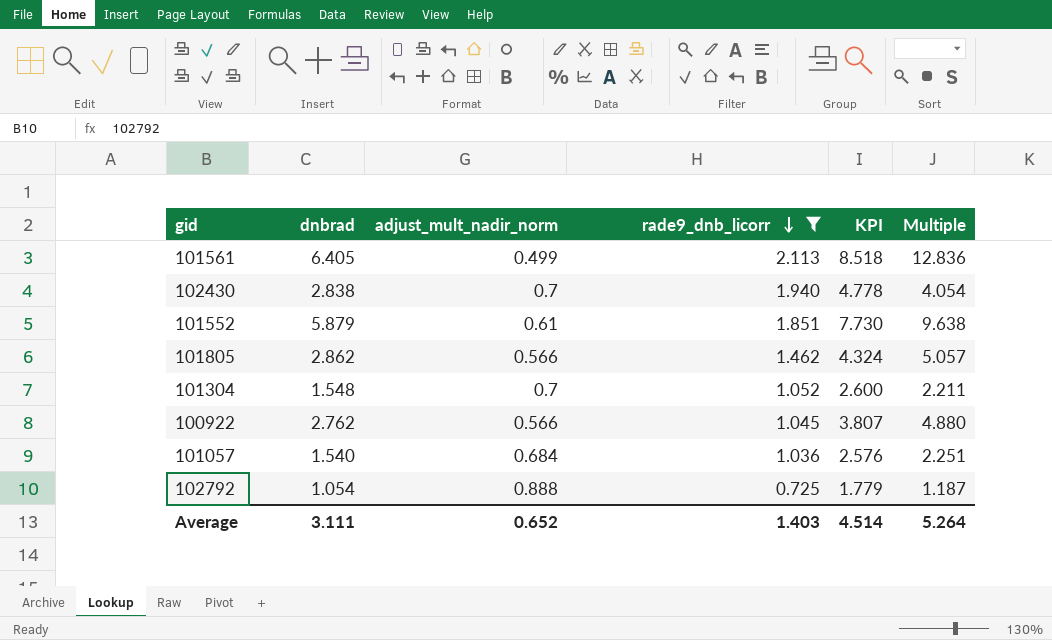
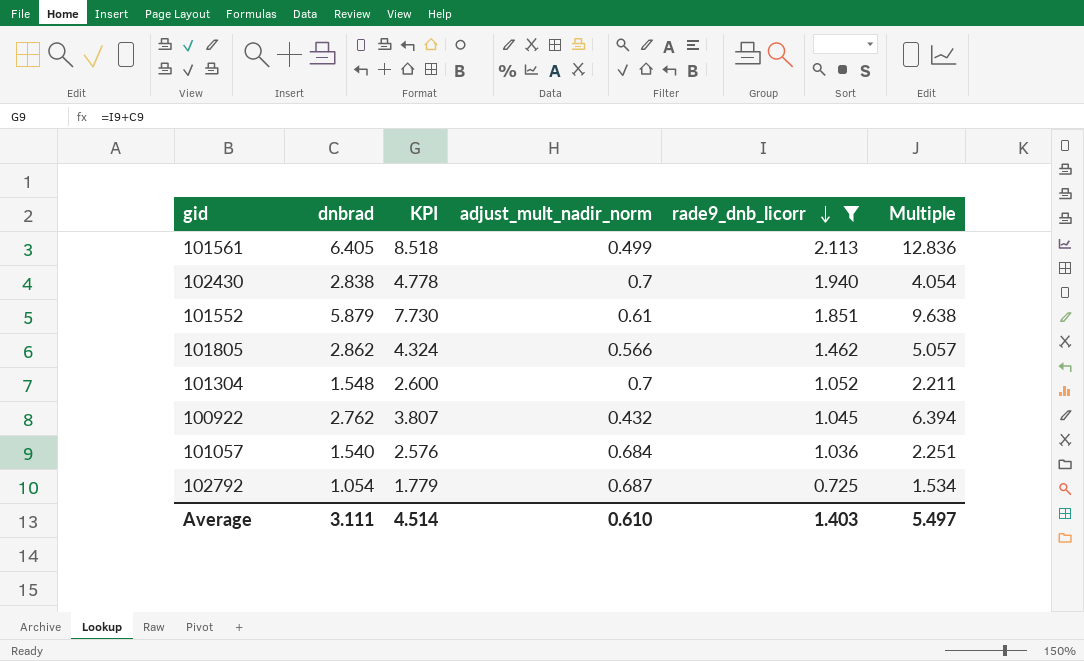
column KPI | position: 5 -> 3
100922 | adjust_mult_nadir_norm: 0.566 -> 0.432
100922 | Multiple: 4.880 -> 6.394
102792 | adjust_mult_nadir_norm: 0.888 -> 0.687
102792 | Multiple: 1.187 -> 1.534
Average | adjust_mult_nadir_norm: 0.652 -> 0.610
Average | Multiple: 5.264 -> 5.497

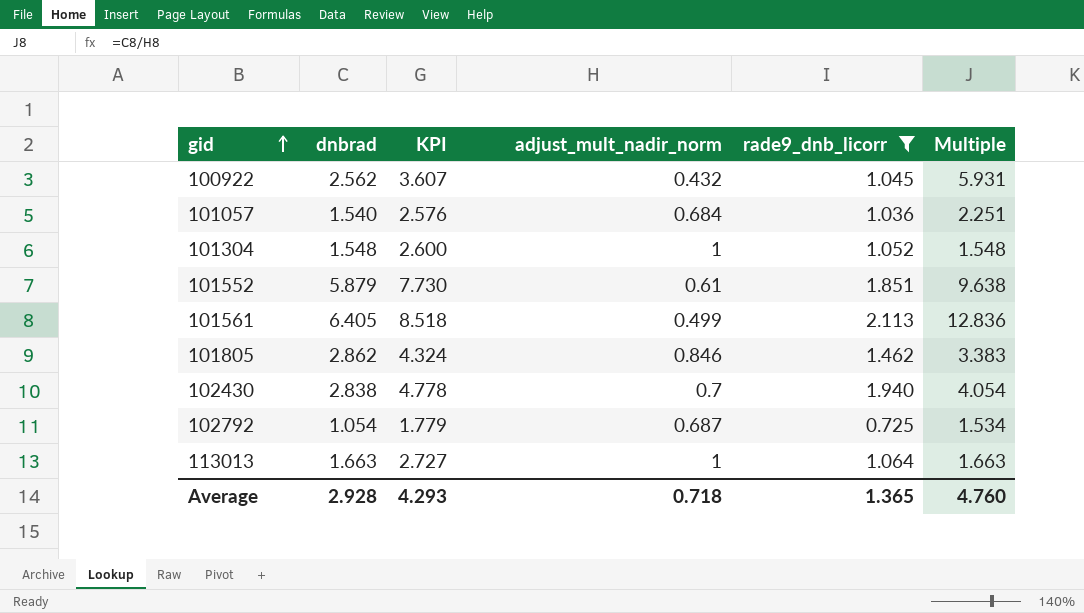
row order: rade9_dnb_licorr descending -> gid ascending
100922 | dnbrad: 2.762 -> 2.562
100922 | KPI: 3.807 -> 3.607
100922 | Multiple: 6.394 -> 5.931
101304 | adjust_mult_nadir_norm: 0.7 -> 1
101304 | Multiple: 2.211 -> 1.548
101805 | adjust_mult_nadir_norm: 0.566 -> 0.846
101805 | Multiple: 5.057 -> 3.383
row 113013: none -> 1.663 | 2.727 | 1 | 1.064 | 1.663
Average | dnbrad: 3.111 -> 2.928
Average | KPI: 4.514 -> 4.293
Average | adjust_mult_nadir_norm: 0.610 -> 0.718
Average | rade9_dnb_licorr: 1.403 -> 1.365
Average | Multiple: 5.497 -> 4.760

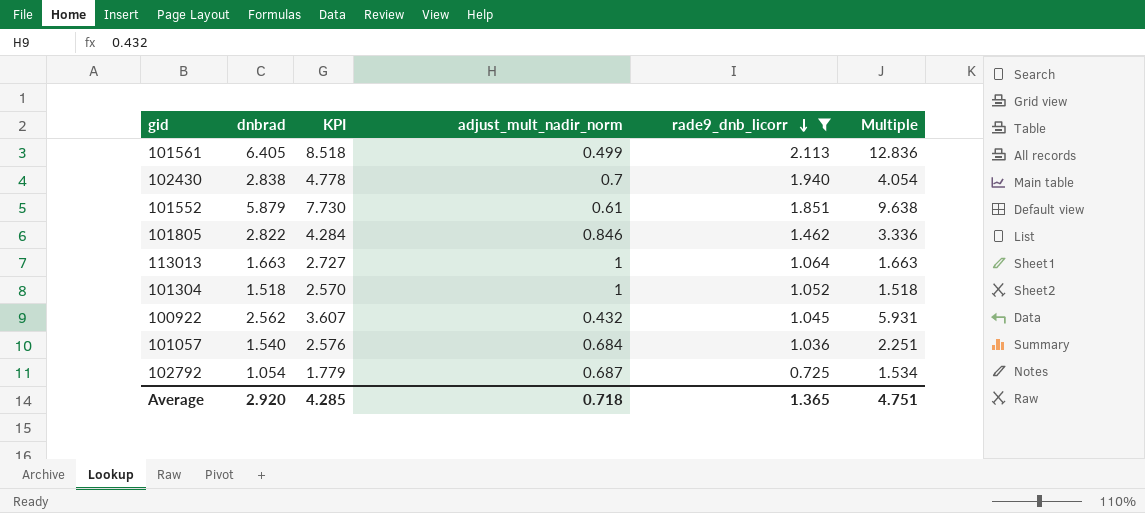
row order: gid ascending -> rade9_dnb_licorr descending
101805 | dnbrad: 2.862 -> 2.822
101805 | KPI: 4.324 -> 4.284
101805 | Multiple: 3.383 -> 3.336
101304 | dnbrad: 1.548 -> 1.518
101304 | KPI: 2.600 -> 2.570
101304 | Multiple: 1.548 -> 1.518
Average | dnbrad: 2.928 -> 2.920
Average | KPI: 4.293 -> 4.285
Average | Multiple: 4.760 -> 4.751

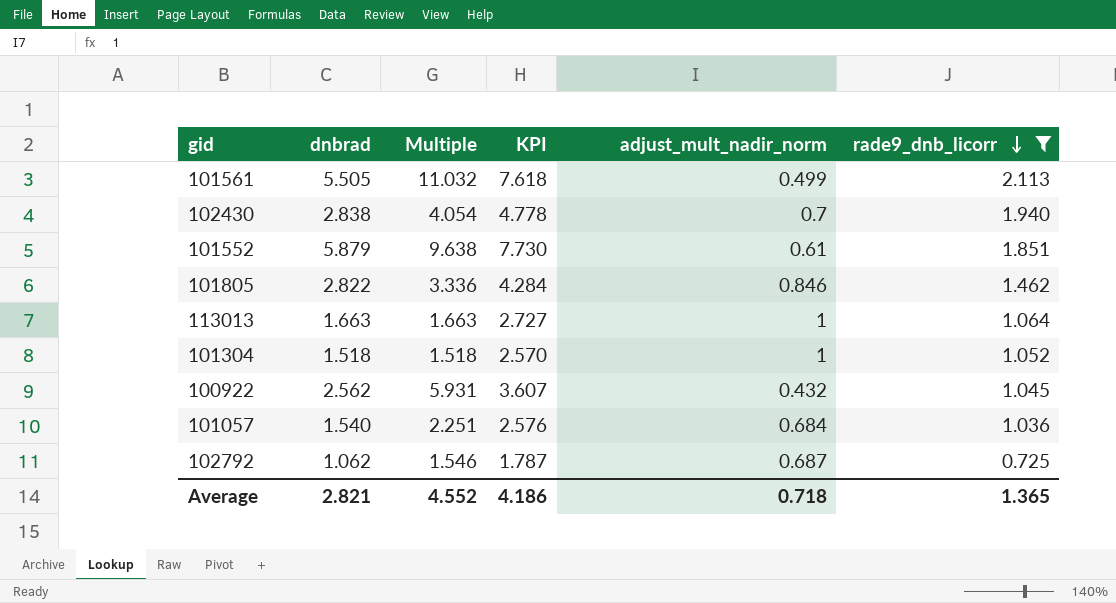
column Multiple | position: 6 -> 3
101561 | dnbrad: 6.405 -> 5.505
101561 | Multiple: 12.836 -> 11.032
101561 | KPI: 8.518 -> 7.618
102792 | dnbrad: 1.054 -> 1.062
102792 | Multiple: 1.534 -> 1.546
102792 | KPI: 1.779 -> 1.787
Average | dnbrad: 2.920 -> 2.821
Average | Multiple: 4.751 -> 4.552
Average | KPI: 4.285 -> 4.186

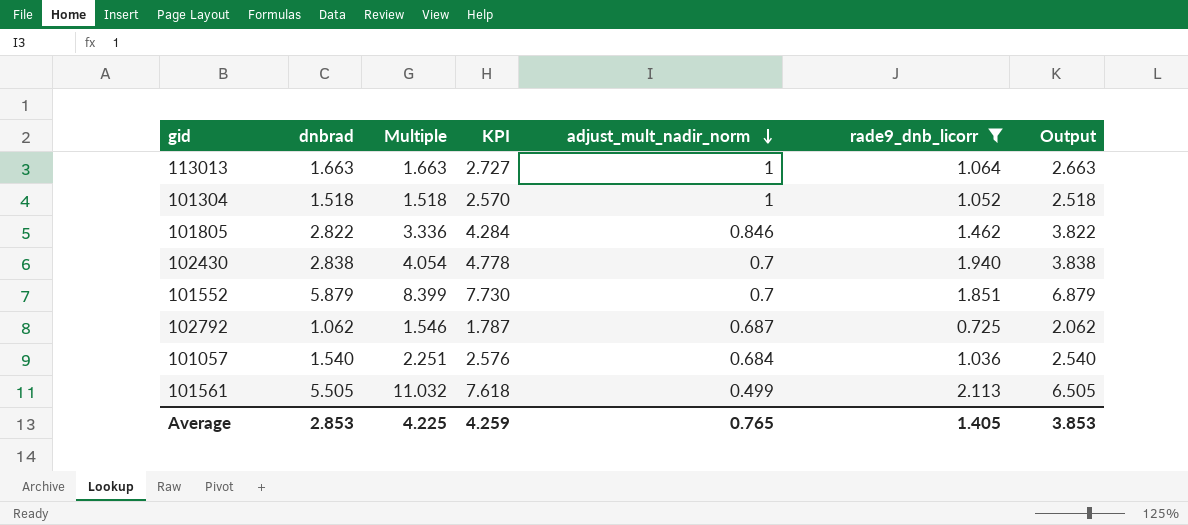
row order: rade9_dnb_licorr descending -> adjust_mult_nadir_norm descending
column Output | formula: none -> [dnbrad] + 1
row 100922: 2.562 | 5.931 | 3.607 | 0.432 | 1.045 -> none
101552 | Multiple: 9.638 -> 8.399
101552 | adjust_mult_nadir_norm: 0.61 -> 0.7
Average | dnbrad: 2.821 -> 2.853
Average | Multiple: 4.552 -> 4.225
Average | KPI: 4.186 -> 4.259
Average | adjust_mult_nadir_norm: 0.718 -> 0.765
Average | rade9_dnb_licorr: 1.365 -> 1.405

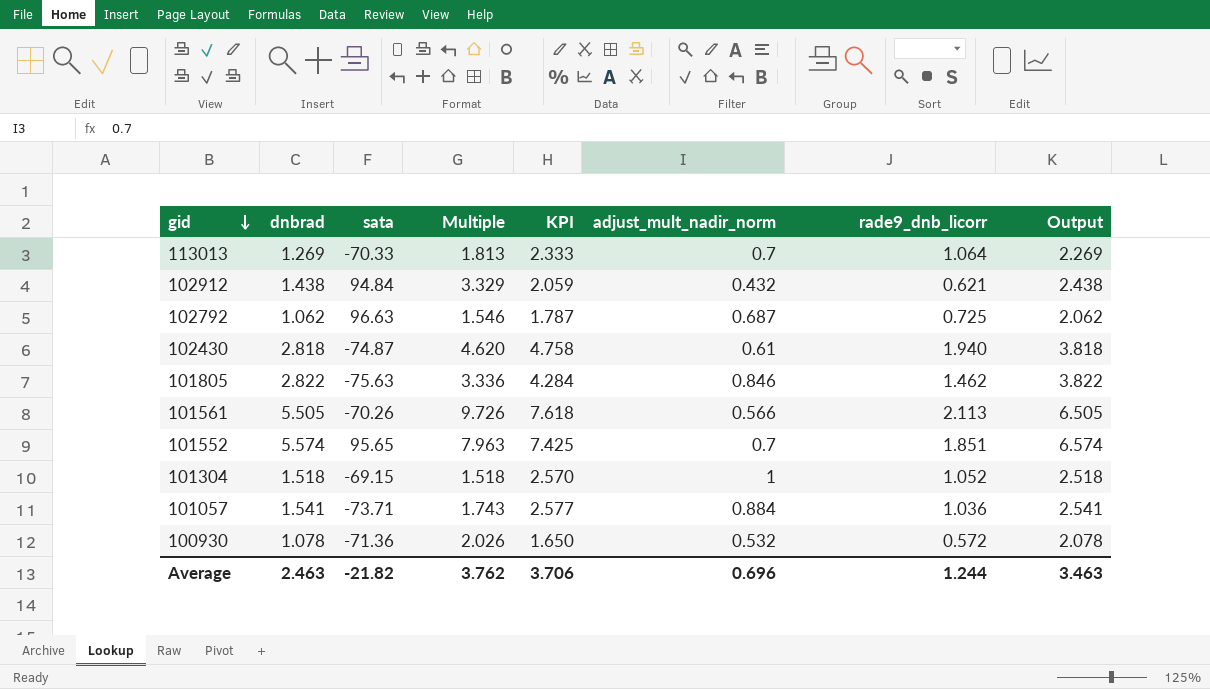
filter: rade9_dnb_licorr >= 0.725 -> none
row order: adjust_mult_nadir_norm descending -> gid descending
column sata | position: none -> 3
113013 | dnbrad: 1.663 -> 1.269
113013 | Multiple: 1.663 -> 1.813
113013 | KPI: 2.727 -> 2.333
113013 | adjust_mult_nadir_norm: 1 -> 0.7
113013 | Output: 2.663 -> 2.269
102430 | dnbrad: 2.838 -> 2.818
102430 | Multiple: 4.054 -> 4.620
102430 | KPI: 4.778 -> 4.758
102430 | adjust_mult_nadir_norm: 0.7 -> 0.61
102430 | Output: 3.838 -> 3.818
101561 | Multiple: 11.032 -> 9.726
101561 | adjust_mult_nadir_norm: 0.499 -> 0.566
101552 | dnbrad: 5.879 -> 5.574
101552 | Multiple: 8.399 -> 7.963
101552 | KPI: 7.730 -> 7.425
101552 | Output: 6.879 -> 6.574
101057 | dnbrad: 1.540 -> 1.541
101057 | Multiple: 2.251 -> 1.743
101057 | KPI: 2.576 -> 2.577
101057 | adjust_mult_nadir_norm: 0.684 -> 0.884
101057 | Output: 2.540 -> 2.541
Average | dnbrad: 2.853 -> 2.463
Average | Multiple: 4.225 -> 3.762
Average | KPI: 4.259 -> 3.706
Average | adjust_mult_nadir_norm: 0.765 -> 0.696
Average | rade9_dnb_licorr: 1.405 -> 1.244
Average | Output: 3.853 -> 3.463

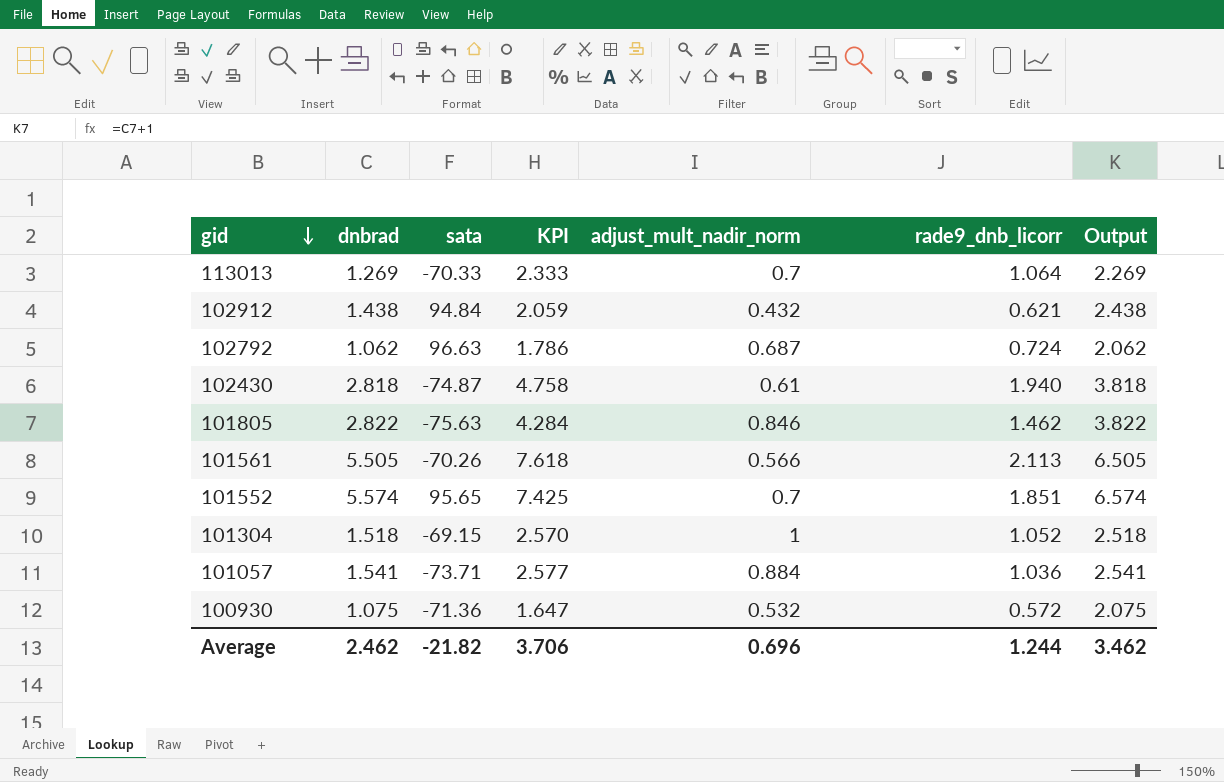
column Multiple | formula: [dnbrad] / [adjust_mult_nadir_norm] -> none
102792 | KPI: 1.787 -> 1.786
102792 | rade9_dnb_licorr: 0.725 -> 0.724
100930 | dnbrad: 1.078 -> 1.075
100930 | KPI: 1.650 -> 1.647
100930 | Output: 2.078 -> 2.075
Average | dnbrad: 2.463 -> 2.462
Average | Output: 3.463 -> 3.462

